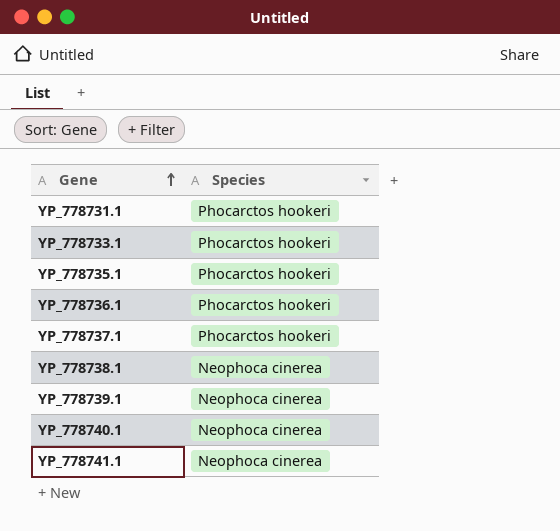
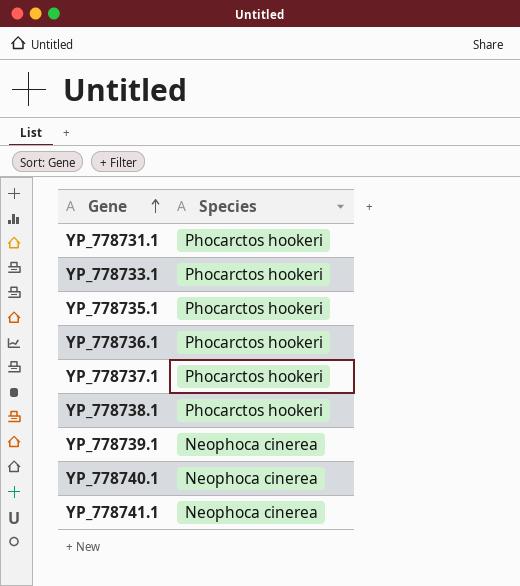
YP_778738.1 | Species: Neophoca cinerea -> Phocarctos hookeri

